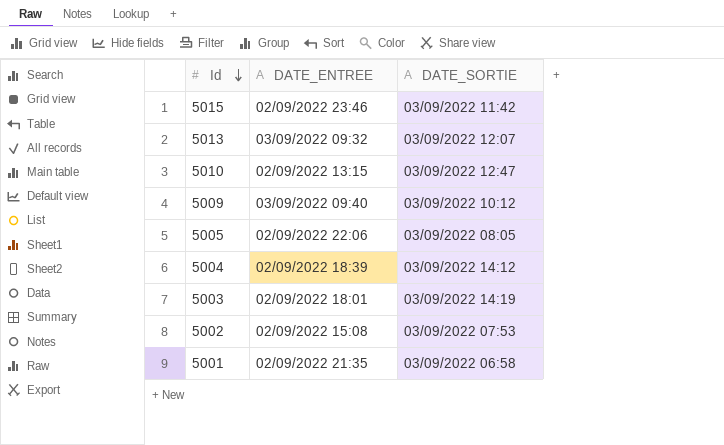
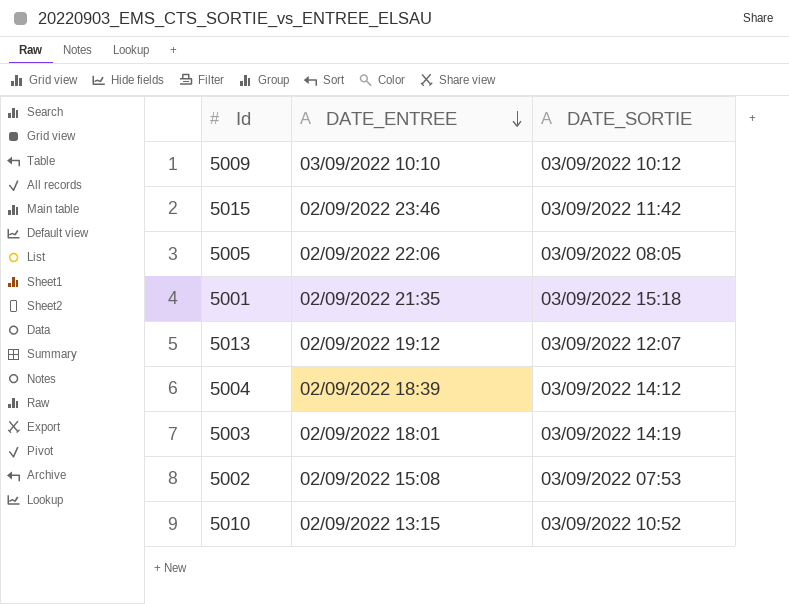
row order: Id descending -> DATE_ENTREE descending
5009 | DATE_ENTREE: 03/09/2022 09:40 -> 03/09/2022 10:10
5001 | DATE_SORTIE: 03/09/2022 06:58 -> 03/09/2022 15:18
5013 | DATE_ENTREE: 03/09/2022 09:32 -> 02/09/2022 19:12
5010 | DATE_SORTIE: 03/09/2022 12:47 -> 03/09/2022 10:52

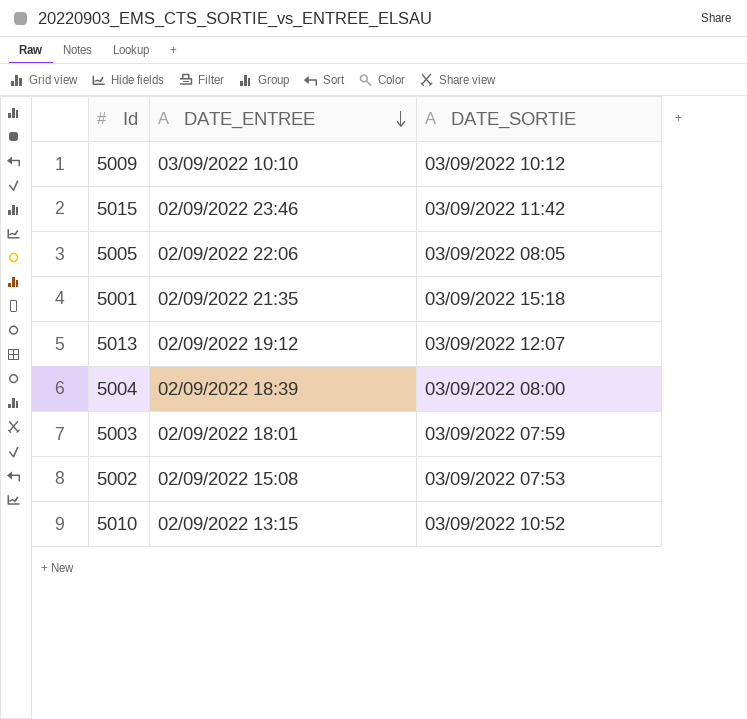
5004 | DATE_SORTIE: 03/09/2022 14:12 -> 03/09/2022 08:00
5003 | DATE_SORTIE: 03/09/2022 14:19 -> 03/09/2022 07:59

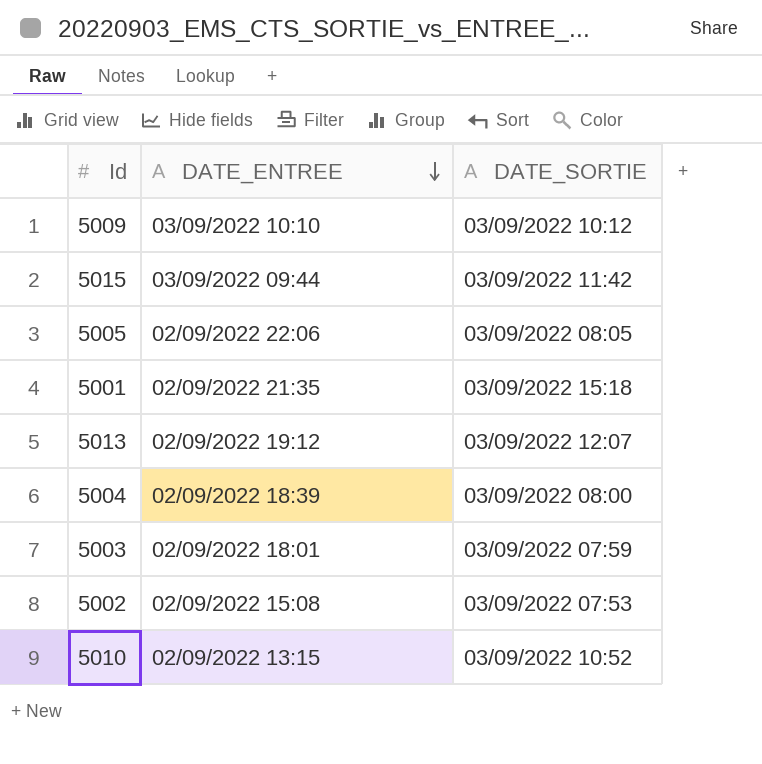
5015 | DATE_ENTREE: 02/09/2022 23:46 -> 03/09/2022 09:44

